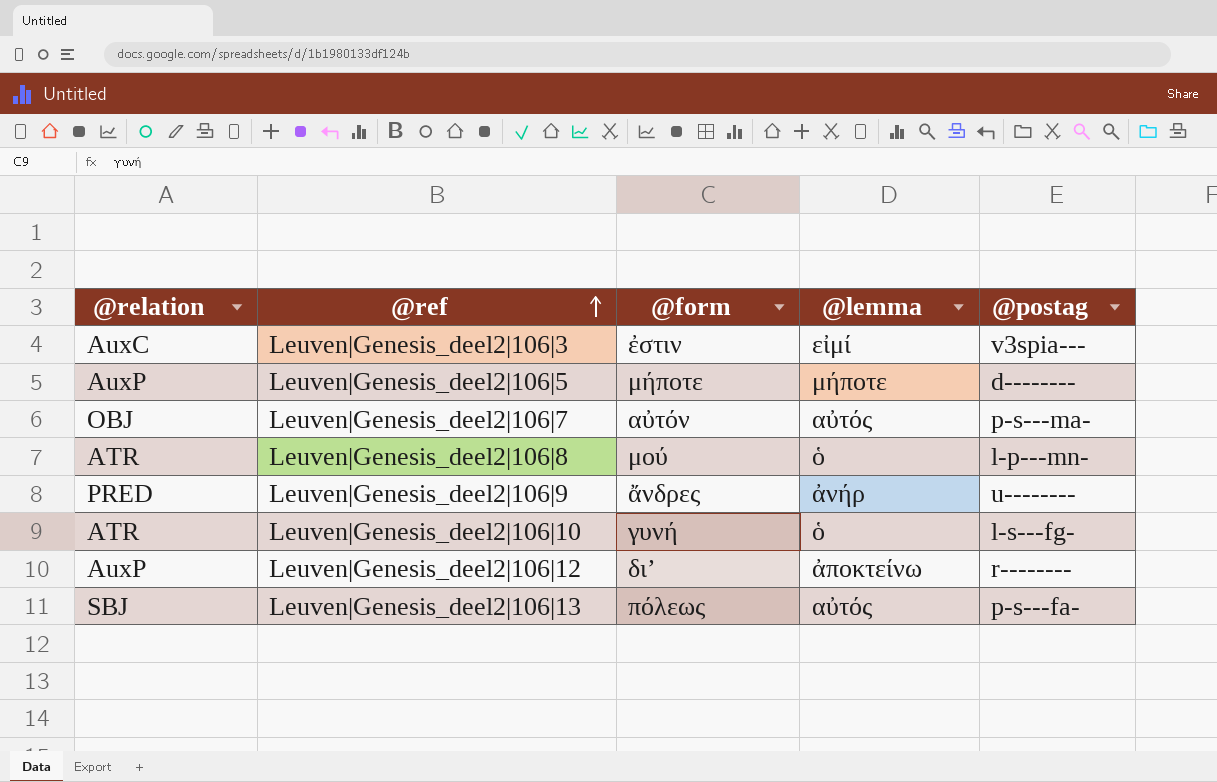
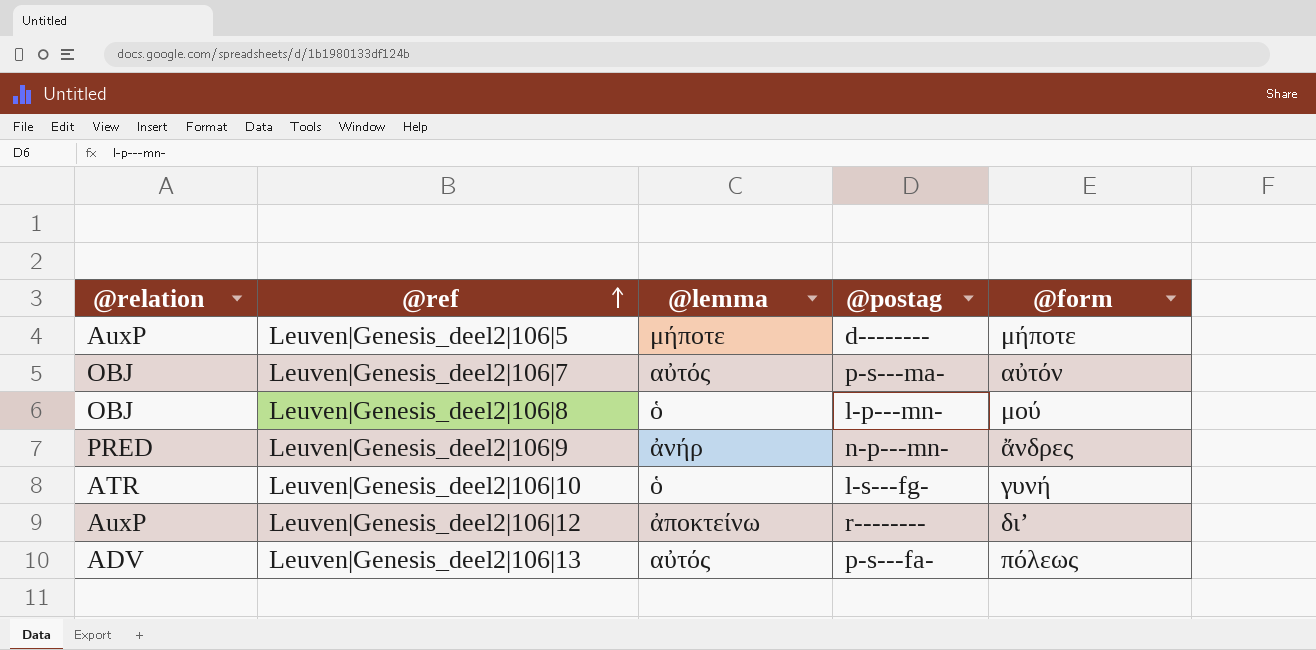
column @form | position: 3 -> 5
row Leuven|Genesis_deel2|106|3: AuxC | ἐστιν | εἰμί | v3spia--- -> none
Leuven|Genesis_deel2|106|8 | @relation: ATR -> OBJ
Leuven|Genesis_deel2|106|9 | @postag: u-------- -> n-p---mn-
Leuven|Genesis_deel2|106|13 | @relation: SBJ -> ADV

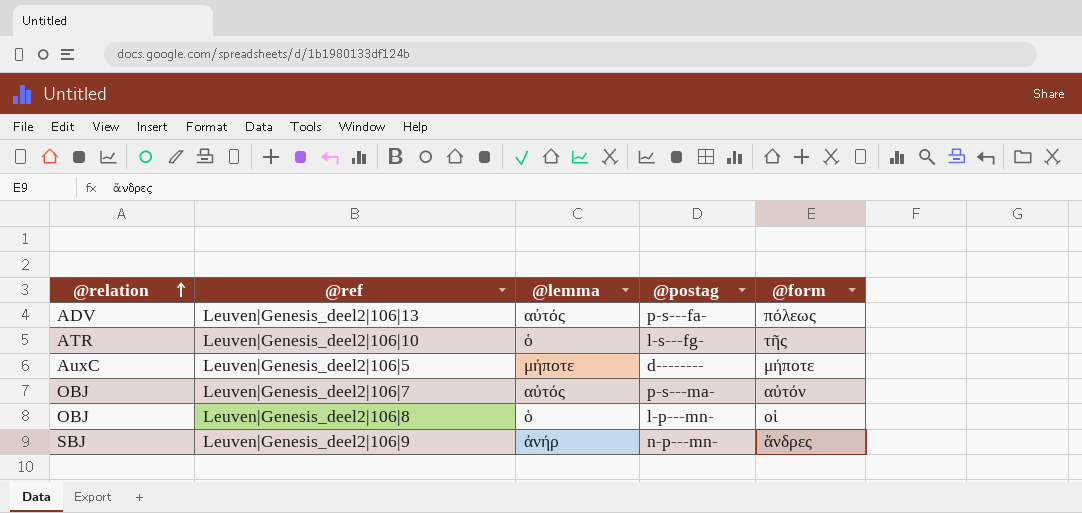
row order: @ref ascending -> @relation ascending
row Leuven|Genesis_deel2|106|12: AuxP | ἀποκτείνω | r-------- | διʼ -> none
Leuven|Genesis_deel2|106|10 | @form: γυνή -> τῆς
Leuven|Genesis_deel2|106|5 | @relation: AuxP -> AuxC
Leuven|Genesis_deel2|106|8 | @form: μού -> οἱ
Leuven|Genesis_deel2|106|9 | @relation: PRED -> SBJ

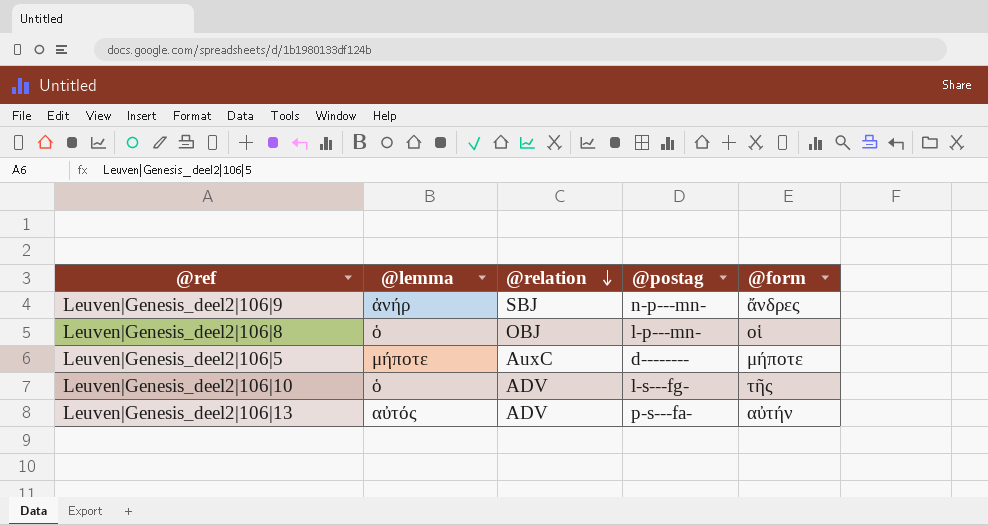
row order: @relation ascending -> @relation descending
column @relation | position: 1 -> 3
row Leuven|Genesis_deel2|106|7: OBJ | αὐτός | p-s---ma- | αὐτόν -> none
Leuven|Genesis_deel2|106|10 | @relation: ATR -> ADV
Leuven|Genesis_deel2|106|13 | @form: πόλεως -> αὐτήν

